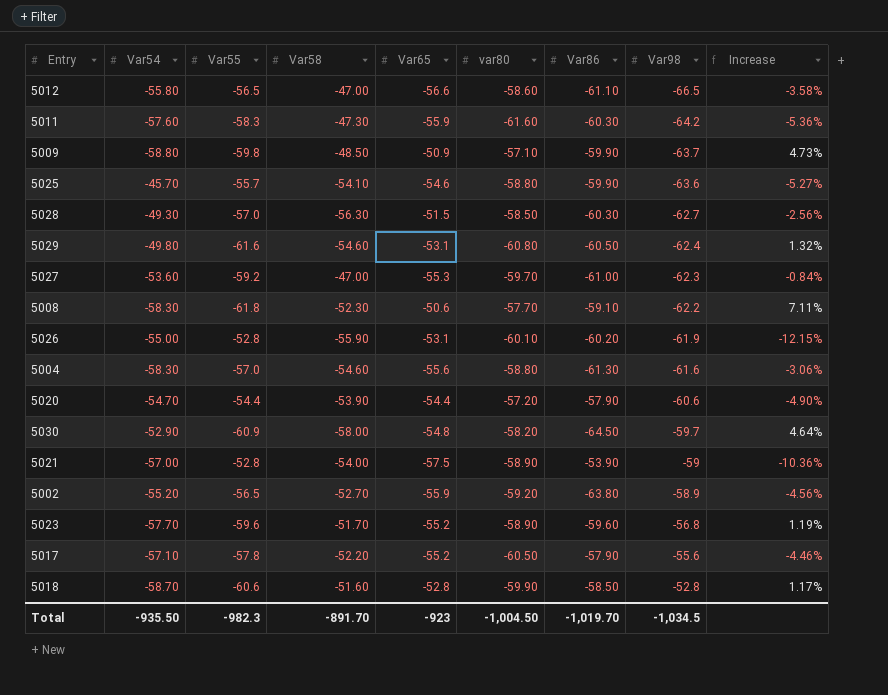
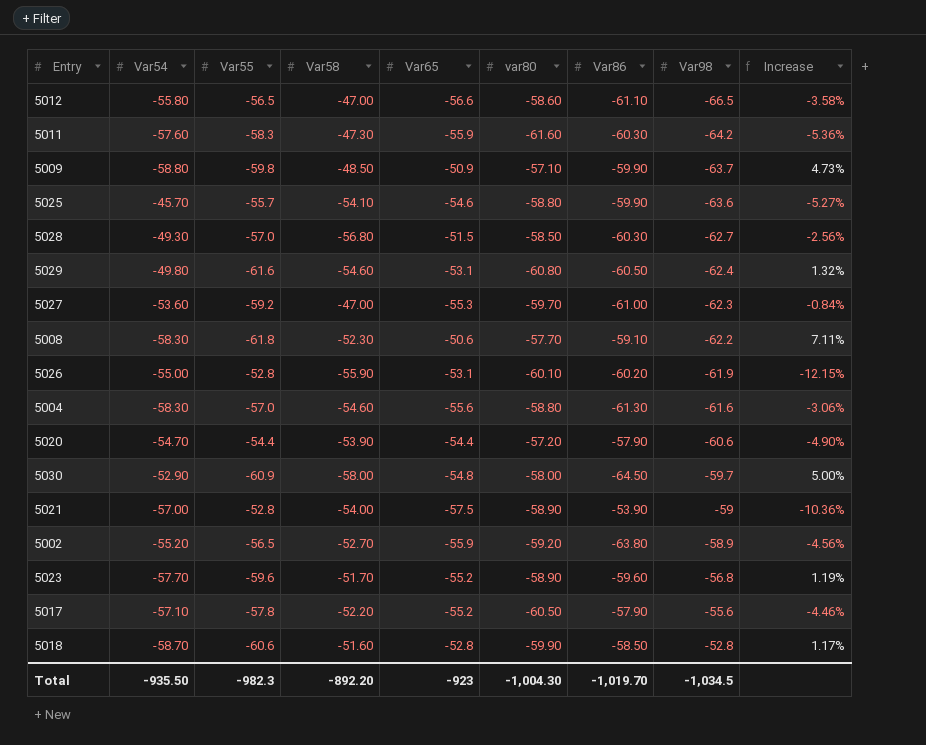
5028 | Var58: -56.30 -> -56.80
5030 | var80: -58.20 -> -58.00
5030 | Increase: 4.64% -> 5.00%
Total | Var58: -891.70 -> -892.20
Total | var80: -1,004.50 -> -1,004.30

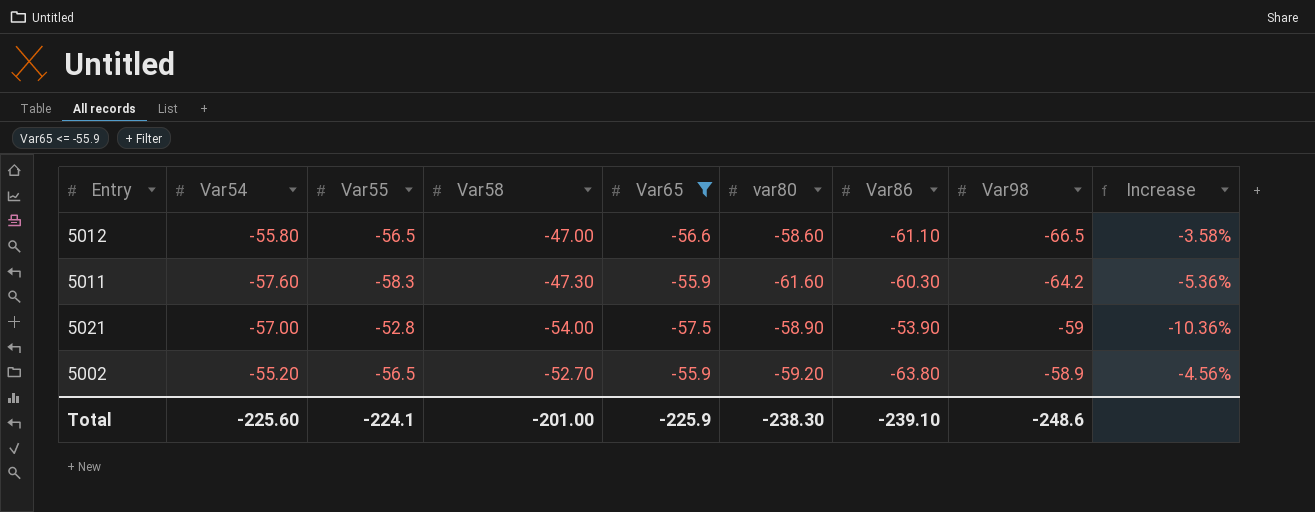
filter: none -> Var65 <= -55.9
Total | Var54: -935.50 -> -225.60
Total | Var55: -982.3 -> -224.1
Total | Var58: -892.20 -> -201.00
Total | Var65: -923 -> -225.9
Total | var80: -1,004.30 -> -238.30
Total | Var86: -1,019.70 -> -239.10
Total | Var98: -1,034.5 -> -248.6

